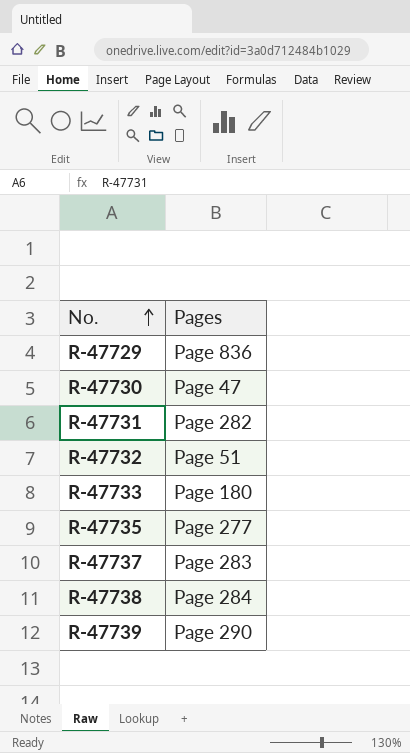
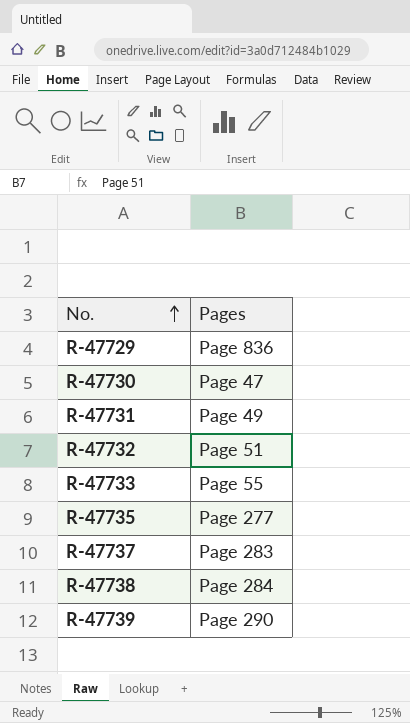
R-47731 | Pages: Page 282 -> Page 49
R-47733 | Pages: Page 180 -> Page 55

